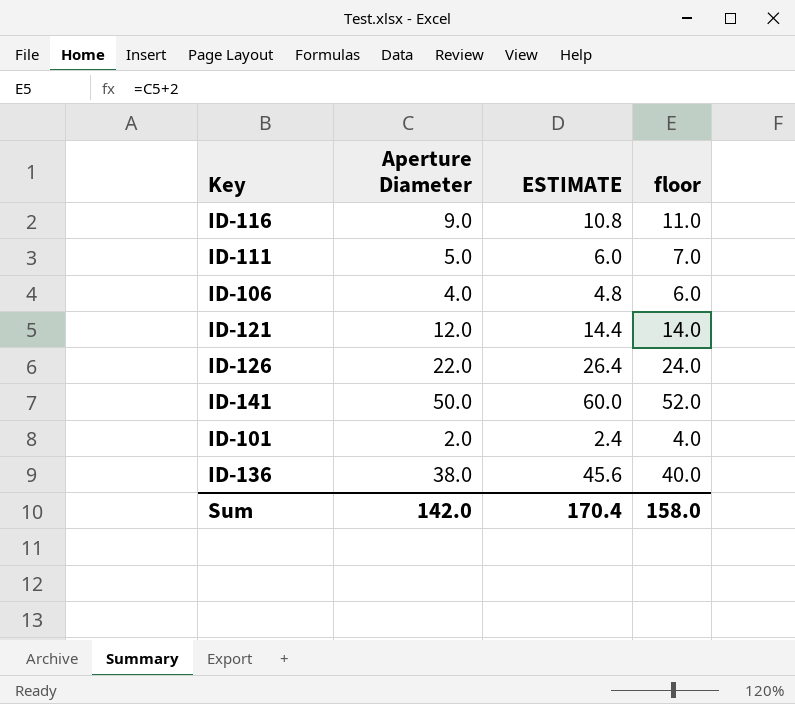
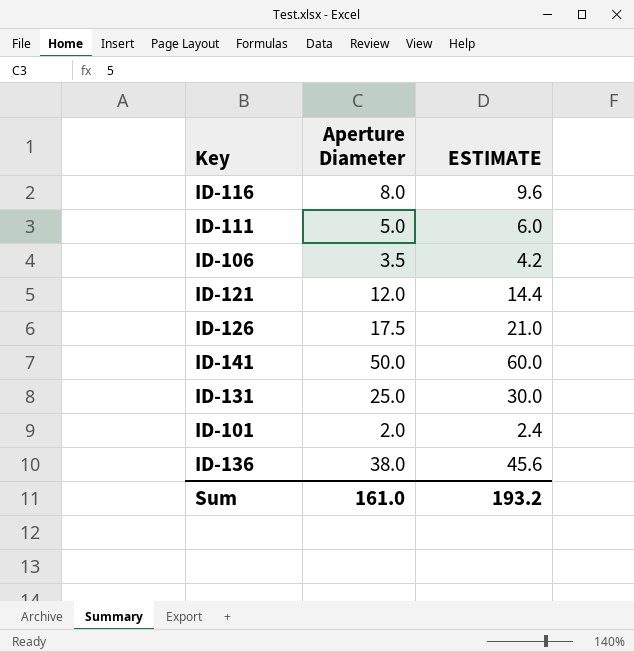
column floor | formula: [Aperture Diameter] + 2 -> none
ID-116 | Aperture Diameter: 9.0 -> 8.0
ID-116 | ESTIMATE: 10.8 -> 9.6
ID-106 | Aperture Diameter: 4.0 -> 3.5
ID-106 | ESTIMATE: 4.8 -> 4.2
ID-126 | Aperture Diameter: 22.0 -> 17.5
ID-126 | ESTIMATE: 26.4 -> 21.0
row ID-131: none -> 25.0 | 30.0
Sum | Aperture Diameter: 142.0 -> 161.0
Sum | ESTIMATE: 170.4 -> 193.2

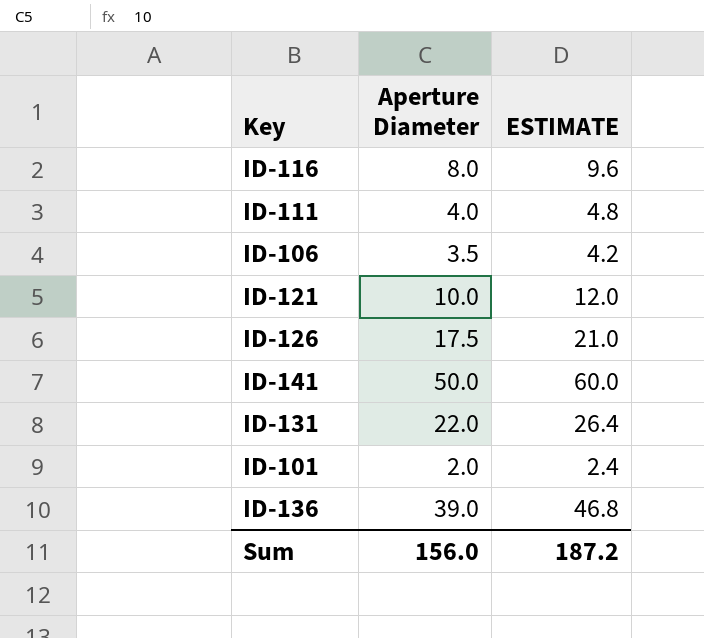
ID-111 | Aperture Diameter: 5.0 -> 4.0
ID-111 | ESTIMATE: 6.0 -> 4.8
ID-121 | Aperture Diameter: 12.0 -> 10.0
ID-121 | ESTIMATE: 14.4 -> 12.0
ID-131 | Aperture Diameter: 25.0 -> 22.0
ID-131 | ESTIMATE: 30.0 -> 26.4
ID-136 | Aperture Diameter: 38.0 -> 39.0
ID-136 | ESTIMATE: 45.6 -> 46.8
Sum | Aperture Diameter: 161.0 -> 156.0
Sum | ESTIMATE: 193.2 -> 187.2

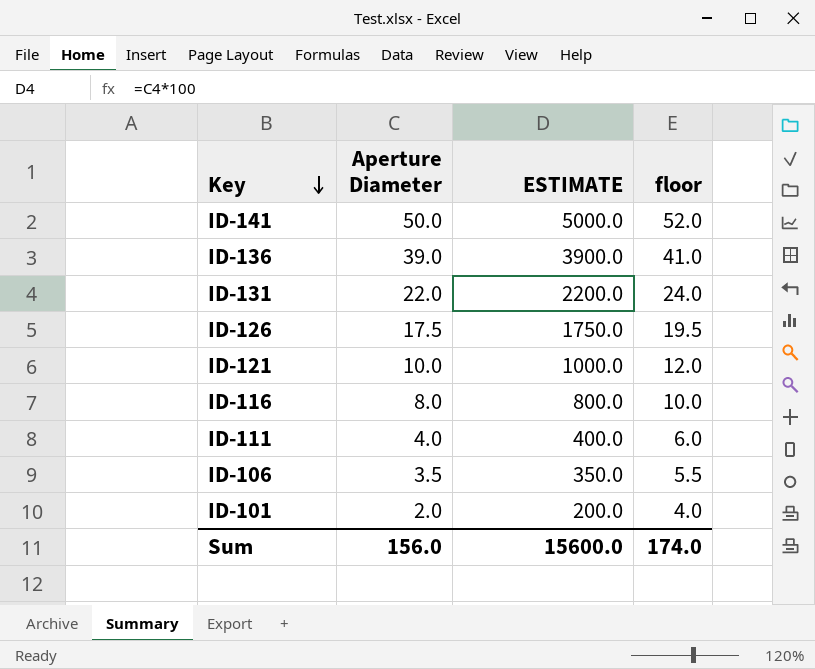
row order: none -> Key descending
column ESTIMATE | formula: [Aperture Diameter] * 1.2 -> [Aperture Diameter] * 100
column floor | formula: none -> [Aperture Diameter] + 2
Sum | ESTIMATE: 187.2 -> 15600.0

